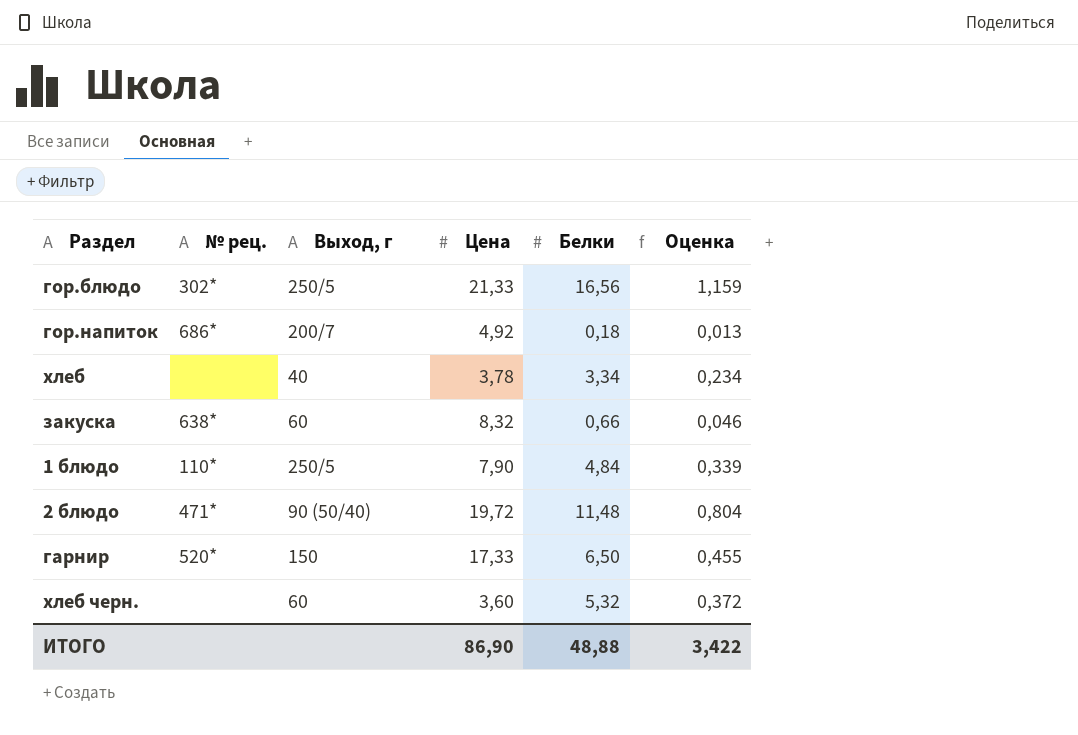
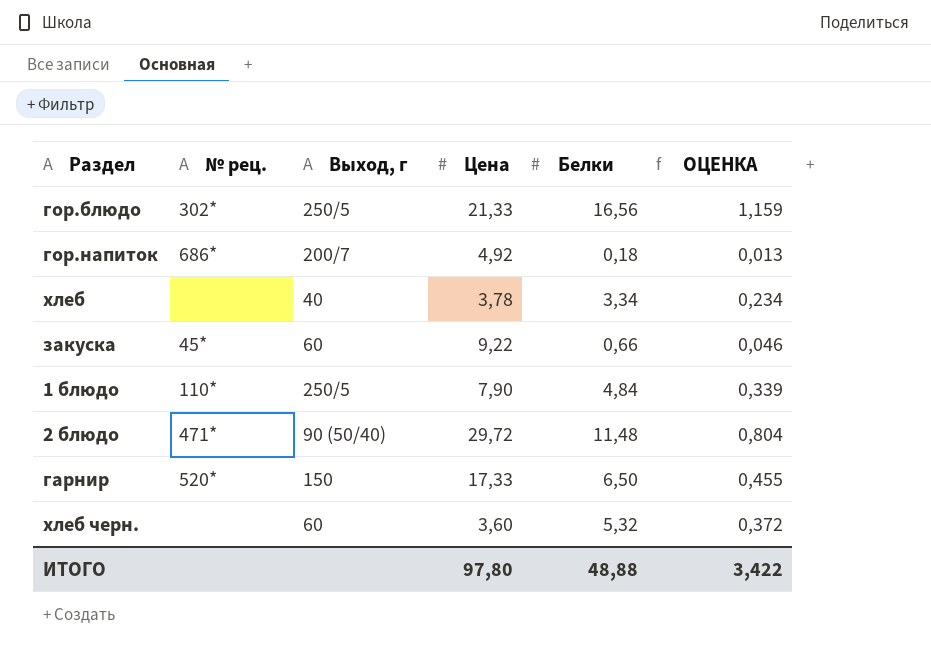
column name: Оценка -> ОЦЕНКА
закуска | № рец.: 638* -> 45*
закуска | Цена: 8,32 -> 9,22
2 блюдо | Цена: 19,72 -> 29,72
ИТОГО | Цена: 86,90 -> 97,80

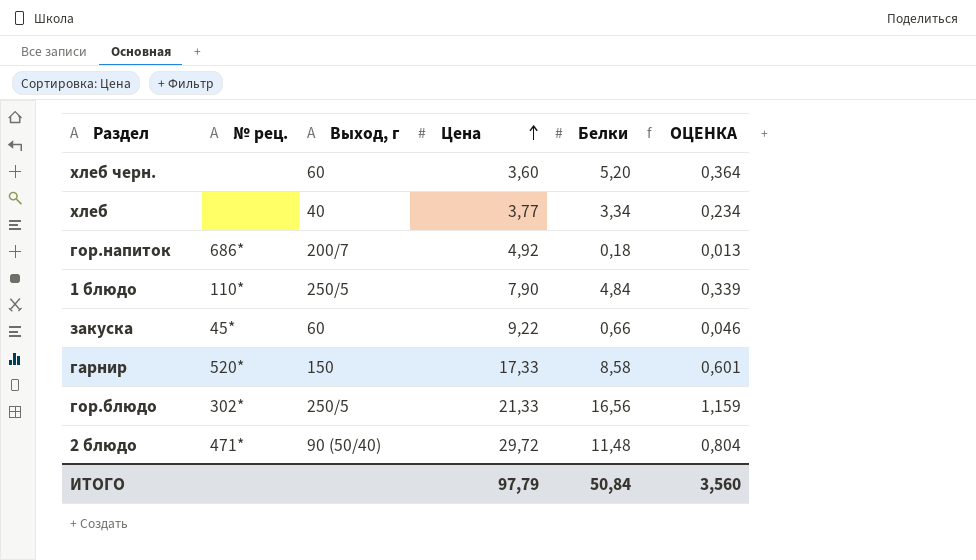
row order: none -> Цена ascending
хлеб черн. | Белки: 5,32 -> 5,20
хлеб черн. | ОЦЕНКА: 0,372 -> 0,364
хлеб | Цена: 3,78 -> 3,77
гарнир | Белки: 6,50 -> 8,58
гарнир | ОЦЕНКА: 0,455 -> 0,601
ИТОГО | Цена: 97,80 -> 97,79
ИТОГО | Белки: 48,88 -> 50,84
ИТОГО | ОЦЕНКА: 3,422 -> 3,560

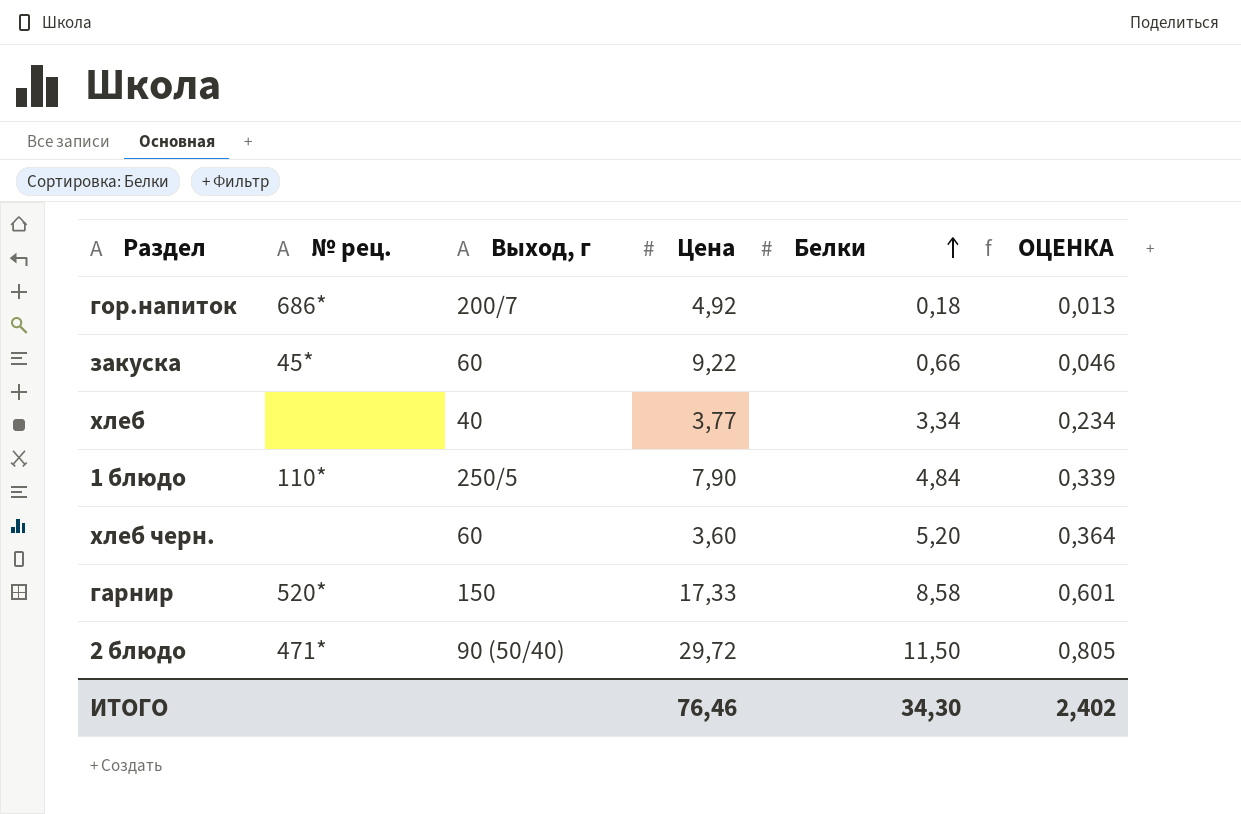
row order: Цена ascending -> Белки ascending
row гор.блюдо: 302* | 250/5 | 21,33 | 16,56 | 1,159 -> none
2 блюдо | Белки: 11,48 -> 11,50
2 блюдо | ОЦЕНКА: 0,804 -> 0,805
ИТОГО | Цена: 97,79 -> 76,46
ИТОГО | Белки: 50,84 -> 34,30
ИТОГО | ОЦЕНКА: 3,560 -> 2,402

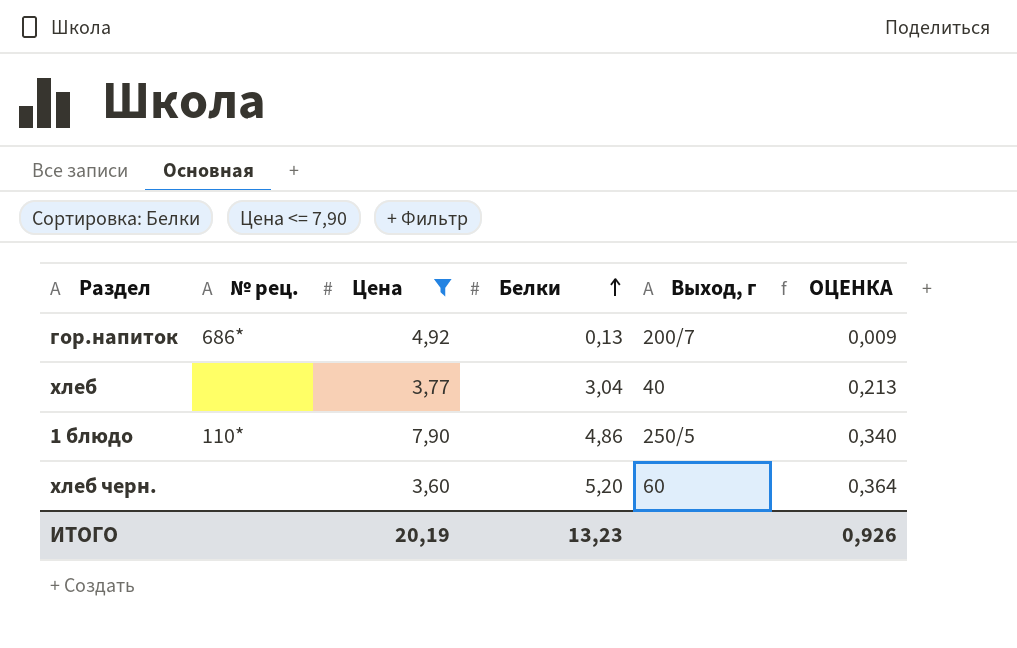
filter: none -> Цена <= 7,90
column Выход, г | position: 3 -> 5
гор.напиток | Белки: 0,18 -> 0,13
гор.напиток | ОЦЕНКА: 0,013 -> 0,009
хлеб | Белки: 3,34 -> 3,04
хлеб | ОЦЕНКА: 0,234 -> 0,213
1 блюдо | Белки: 4,84 -> 4,86
1 блюдо | ОЦЕНКА: 0,339 -> 0,340
ИТОГО | Цена: 76,46 -> 20,19
ИТОГО | Белки: 34,30 -> 13,23
ИТОГО | ОЦЕНКА: 2,402 -> 0,926

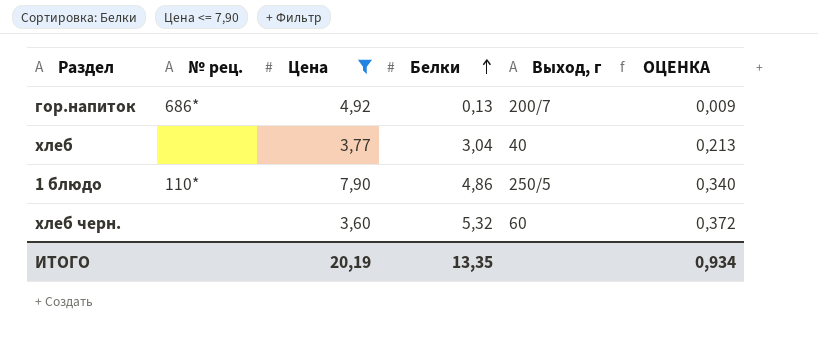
хлеб черн. | Белки: 5,20 -> 5,32
хлеб черн. | ОЦЕНКА: 0,364 -> 0,372
ИТОГО | Белки: 13,23 -> 13,35
ИТОГО | ОЦЕНКА: 0,926 -> 0,934

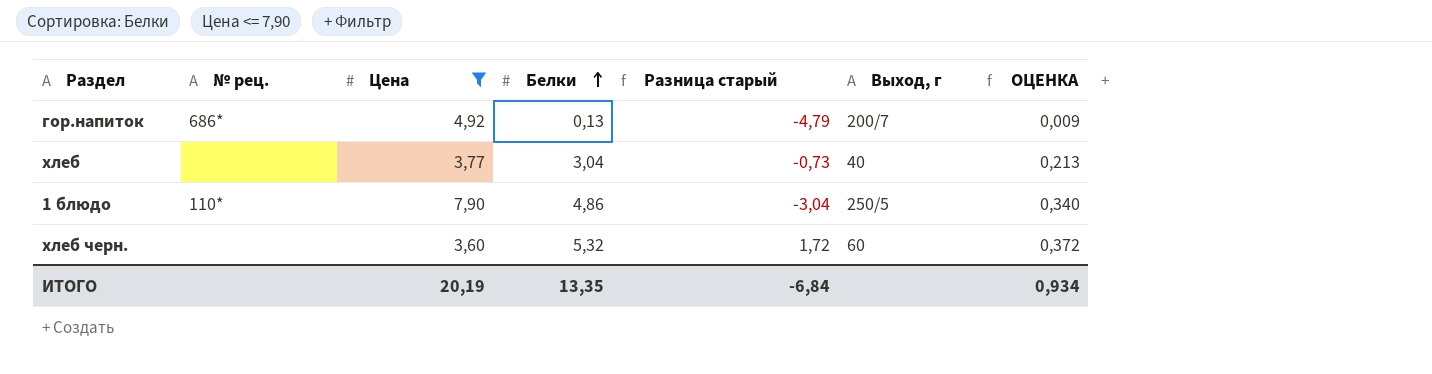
column Разница старый | formula: none -> [Белки] - [Цена]

